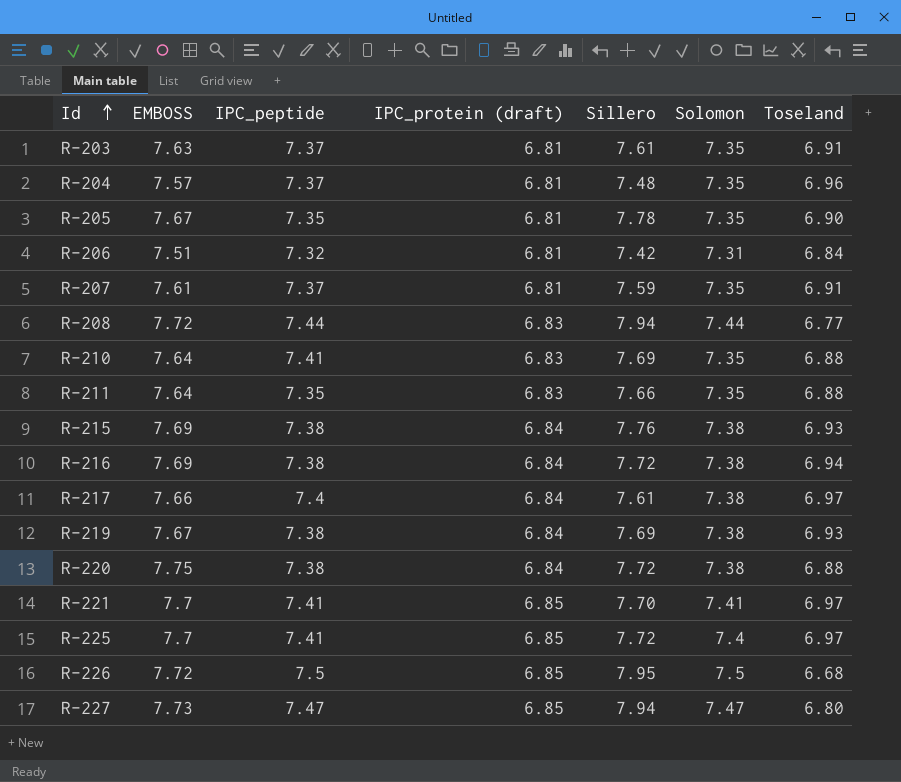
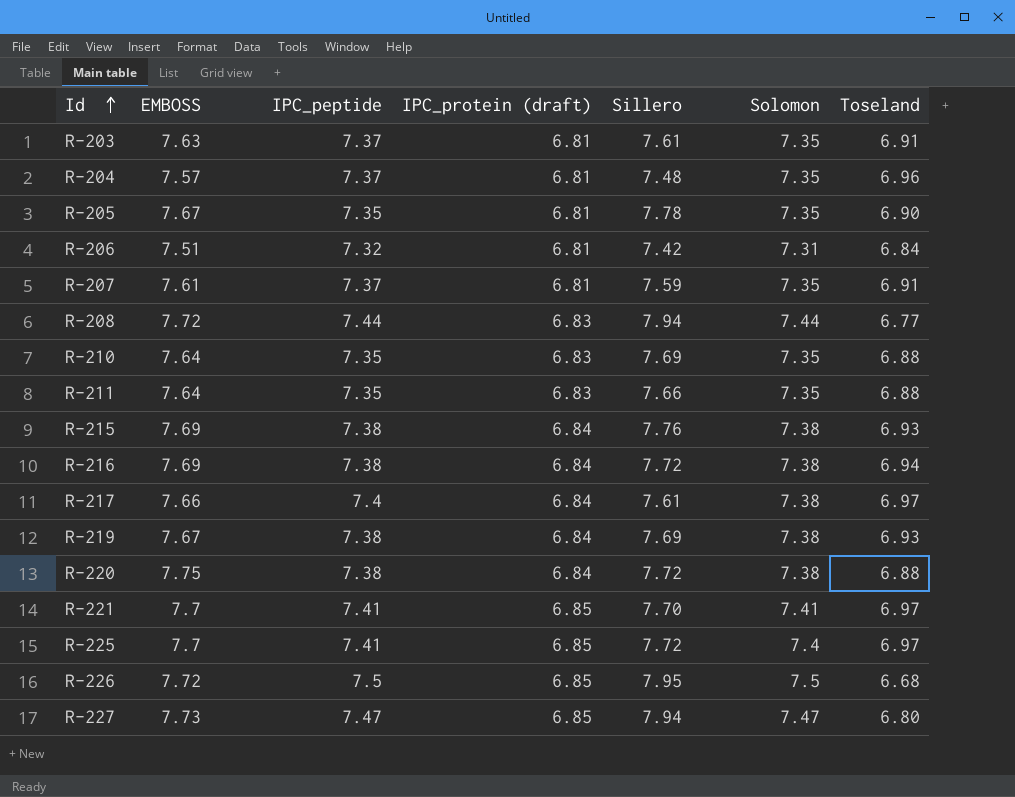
R-210 | IPC_peptide: 7.41 -> 7.35

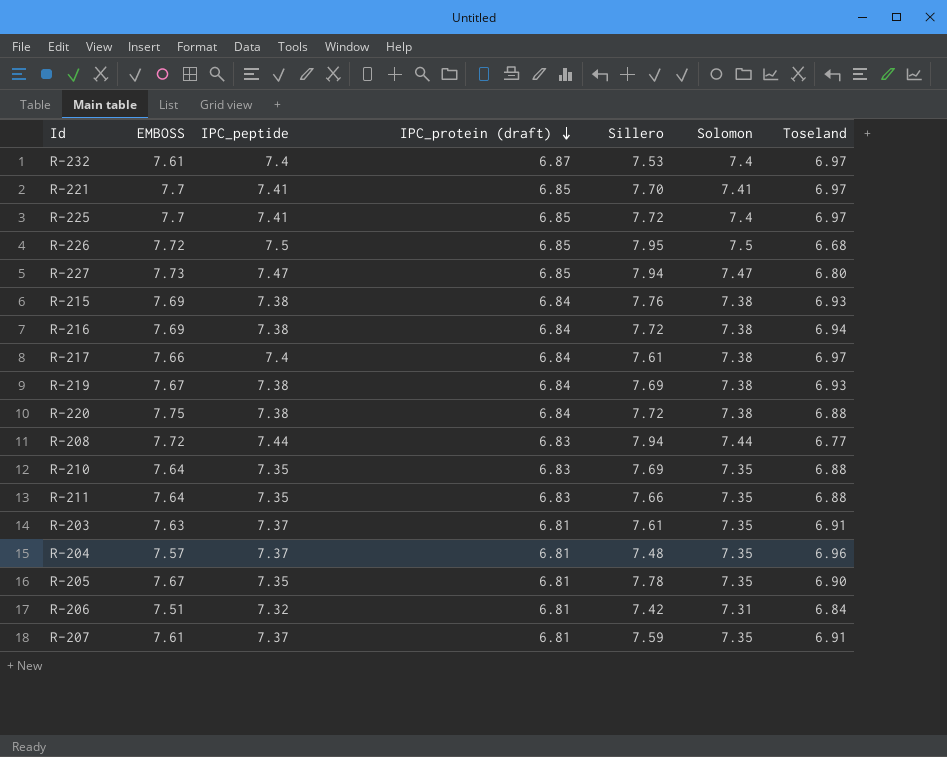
row order: Id ascending -> IPC_protein (draft) descending
row R-232: none -> 7.61 | 7.4 | 6.87 | 7.53 | 7.4 | 6.97

